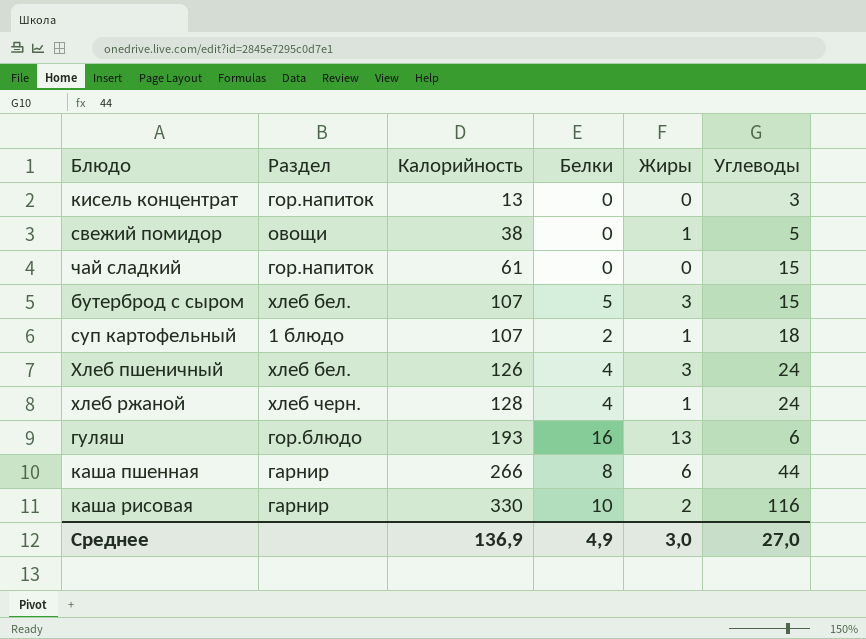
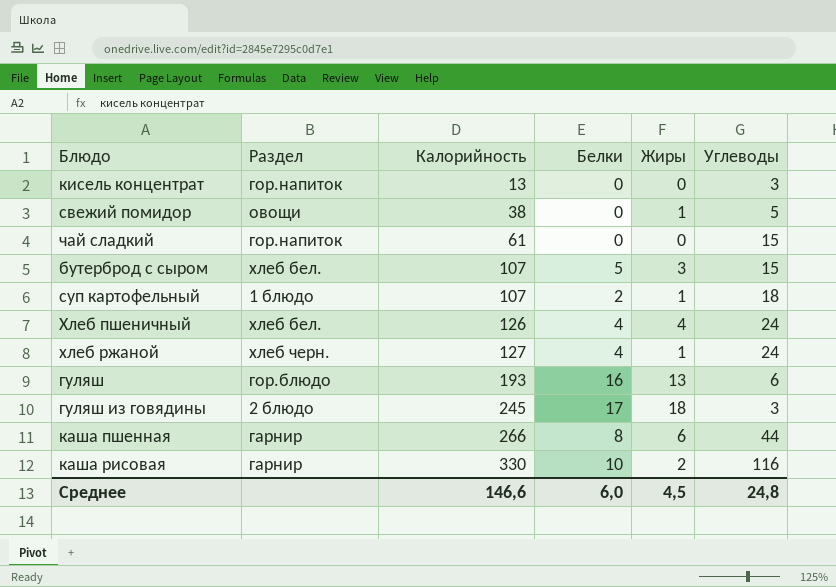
Хлеб пшеничный | Жиры: 3 -> 4
хлеб ржаной | Калорийность: 128 -> 127
row гуляш из говядины: none -> 2 блюдо | 245 | 17 | 18 | 3
Среднее | Калорийность: 136,9 -> 146,6
Среднее | Белки: 4,9 -> 6,0
Среднее | Жиры: 3,0 -> 4,5
Среднее | Углеводы: 27,0 -> 24,8

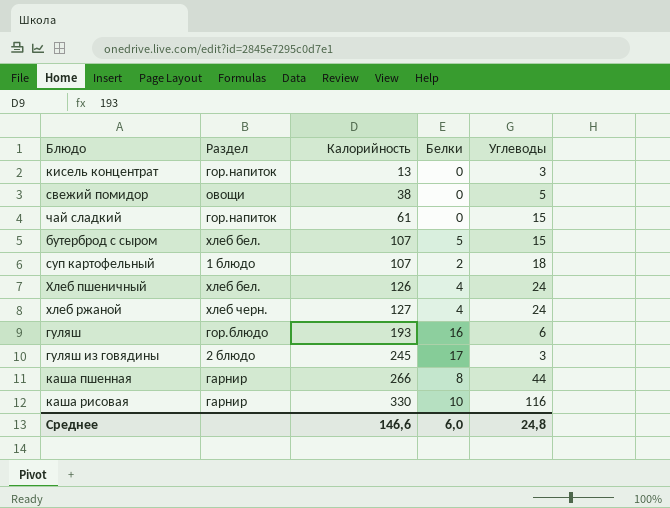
column Жиры | position: 5 -> none

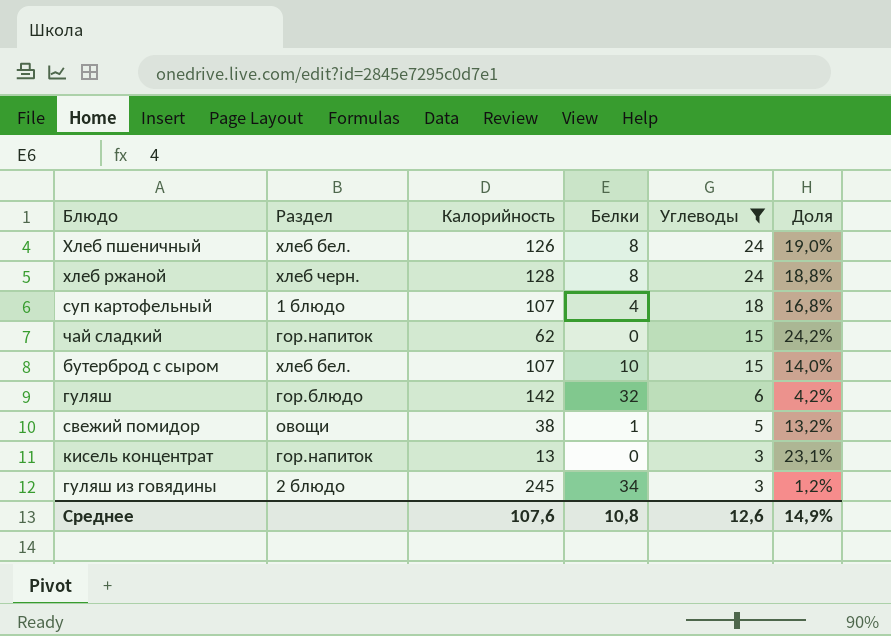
filter: none -> Углеводы <= 24
row order: Калорийность ascending -> Углеводы descending
column Доля | formula: none -> [Углеводы] / [Калорийность]
Хлеб пшеничный | Белки: 4 -> 8
хлеб ржаной | Калорийность: 127 -> 128
хлеб ржаной | Белки: 4 -> 8
суп картофельный | Белки: 2 -> 4
чай сладкий | Калорийность: 61 -> 62
бутерброд с сыром | Белки: 5 -> 10
гуляш | Калорийность: 193 -> 142
гуляш | Белки: 16 -> 32
свежий помидор | Белки: 0 -> 1
гуляш из говядины | Белки: 17 -> 34
Среднее | Калорийность: 146,6 -> 107,6
Среднее | Белки: 6,0 -> 10,8
Среднее | Углеводы: 24,8 -> 12,6

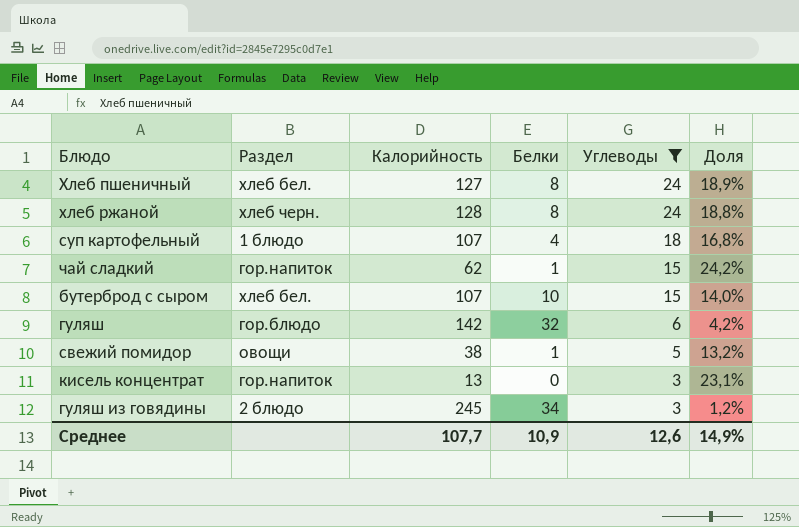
Хлеб пшеничный | Калорийность: 126 -> 127
Хлеб пшеничный | Доля: 19,0% -> 18,9%
чай сладкий | Белки: 0 -> 1
Среднее | Калорийность: 107,6 -> 107,7
Среднее | Белки: 10,8 -> 10,9

